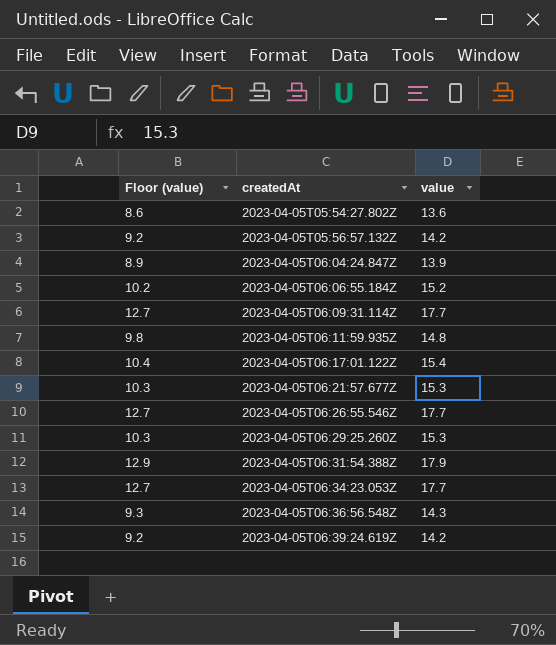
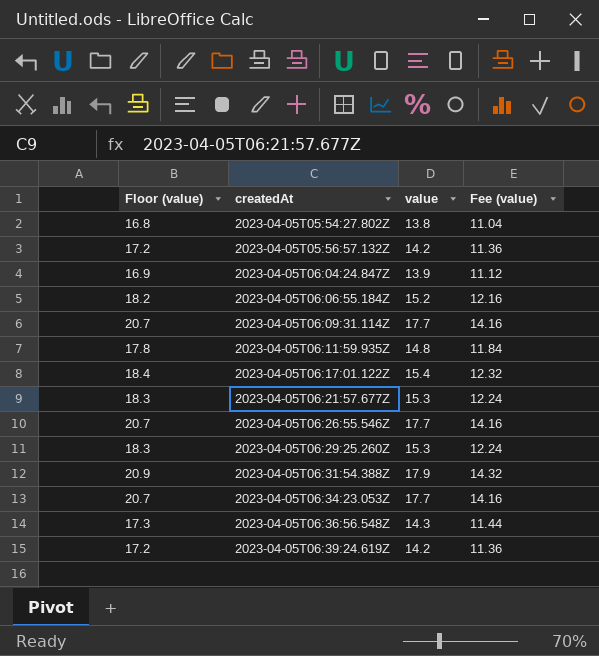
column Floor (value) | formula: [value] - 5 -> [value] + 3
column Fee (value) | formula: none -> [value] * 0.8
2023-04-05T05:54:27.802Z | value: 13.6 -> 13.8

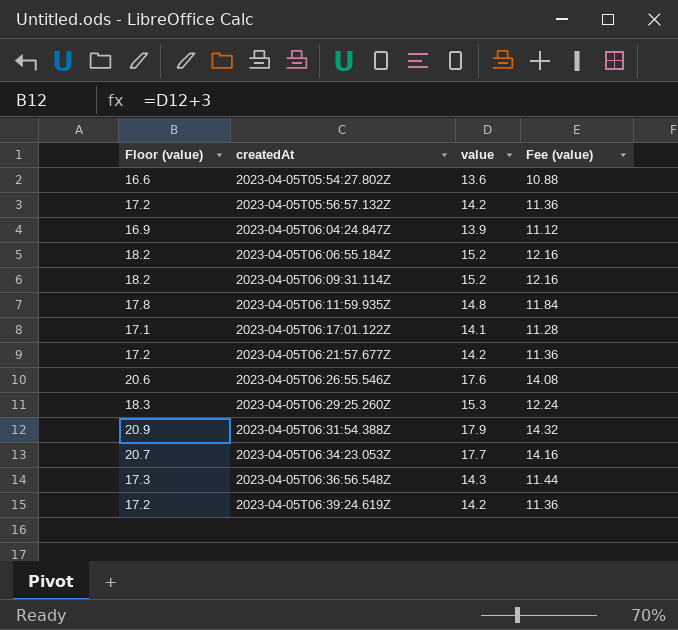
2023-04-05T05:54:27.802Z | Floor (value): 16.8 -> 16.6
2023-04-05T05:54:27.802Z | value: 13.8 -> 13.6
2023-04-05T05:54:27.802Z | Fee (value): 11.04 -> 10.88
2023-04-05T06:09:31.114Z | Floor (value): 20.7 -> 18.2
2023-04-05T06:09:31.114Z | value: 17.7 -> 15.2
2023-04-05T06:09:31.114Z | Fee (value): 14.16 -> 12.16
2023-04-05T06:17:01.122Z | Floor (value): 18.4 -> 17.1
2023-04-05T06:17:01.122Z | value: 15.4 -> 14.1
2023-04-05T06:17:01.122Z | Fee (value): 12.32 -> 11.28
2023-04-05T06:21:57.677Z | Floor (value): 18.3 -> 17.2
2023-04-05T06:21:57.677Z | value: 15.3 -> 14.2
2023-04-05T06:21:57.677Z | Fee (value): 12.24 -> 11.36
2023-04-05T06:26:55.546Z | Floor (value): 20.7 -> 20.6
2023-04-05T06:26:55.546Z | value: 17.7 -> 17.6
2023-04-05T06:26:55.546Z | Fee (value): 14.16 -> 14.08

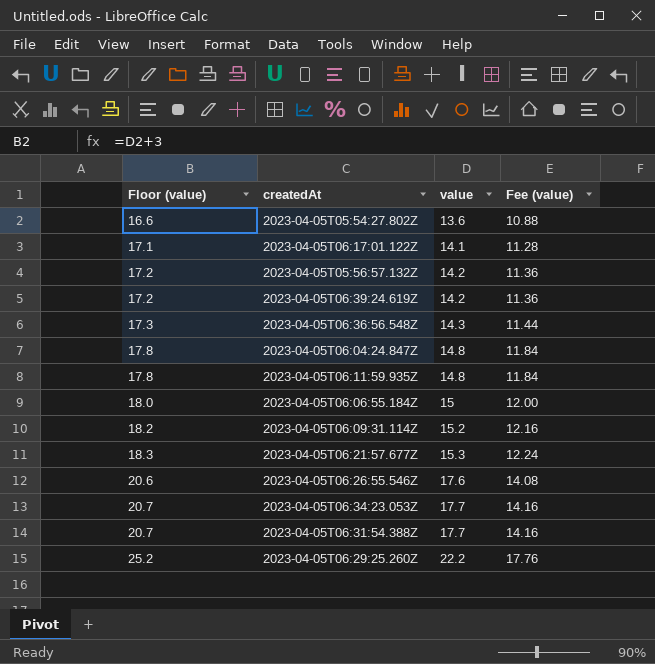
row order: createdAt ascending -> Floor (value) ascending
2023-04-05T06:04:24.847Z | Floor (value): 16.9 -> 17.8
2023-04-05T06:04:24.847Z | value: 13.9 -> 14.8
2023-04-05T06:04:24.847Z | Fee (value): 11.12 -> 11.84
2023-04-05T06:06:55.184Z | Floor (value): 18.2 -> 18.0
2023-04-05T06:06:55.184Z | value: 15.2 -> 15
2023-04-05T06:06:55.184Z | Fee (value): 12.16 -> 12.00
2023-04-05T06:21:57.677Z | Floor (value): 17.2 -> 18.3
2023-04-05T06:21:57.677Z | value: 14.2 -> 15.3
2023-04-05T06:21:57.677Z | Fee (value): 11.36 -> 12.24
2023-04-05T06:31:54.388Z | Floor (value): 20.9 -> 20.7
2023-04-05T06:31:54.388Z | value: 17.9 -> 17.7
2023-04-05T06:31:54.388Z | Fee (value): 14.32 -> 14.16
2023-04-05T06:29:25.260Z | Floor (value): 18.3 -> 25.2
2023-04-05T06:29:25.260Z | value: 15.3 -> 22.2
2023-04-05T06:29:25.260Z | Fee (value): 12.24 -> 17.76

